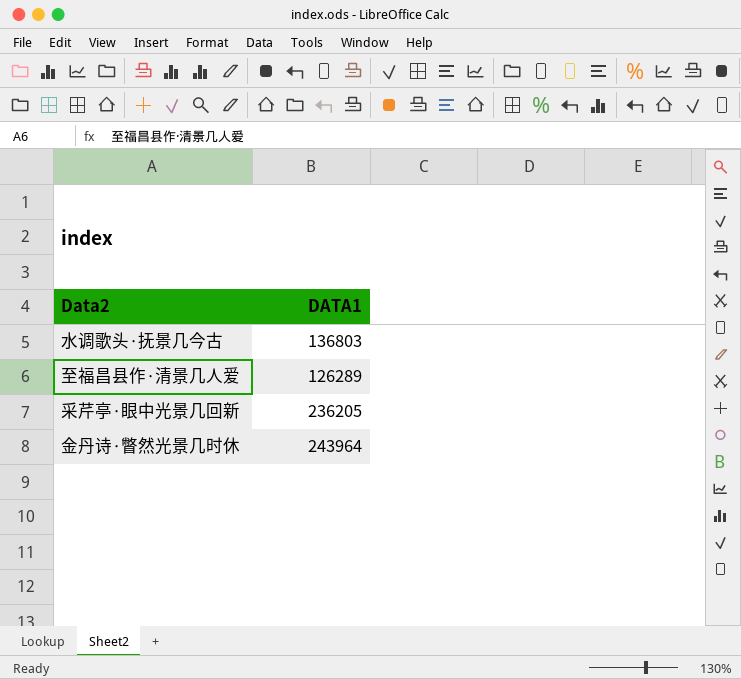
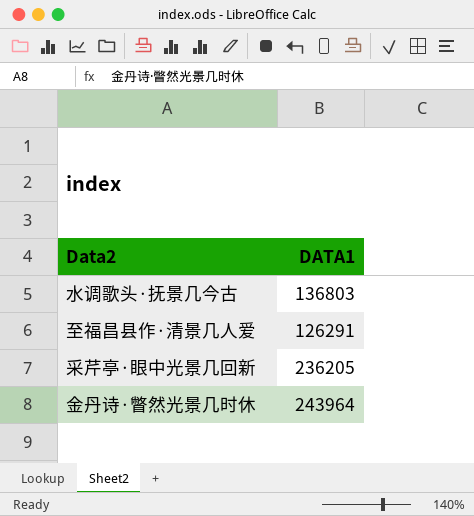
至福昌县作·清景几人爱 | DATA1: 126289 -> 126291

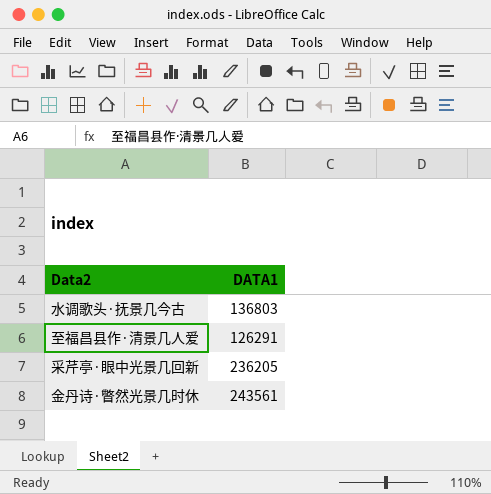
金丹诗·瞥然光景几时休 | DATA1: 243964 -> 243561

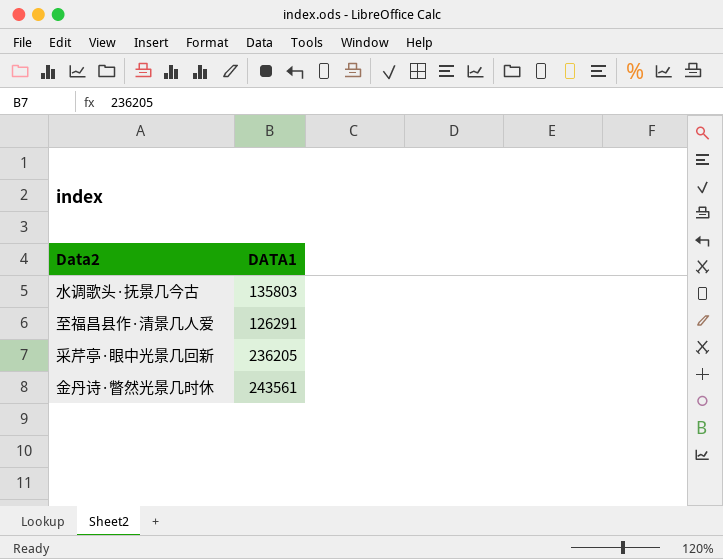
水调歌头·抚景几今古 | DATA1: 136803 -> 135803

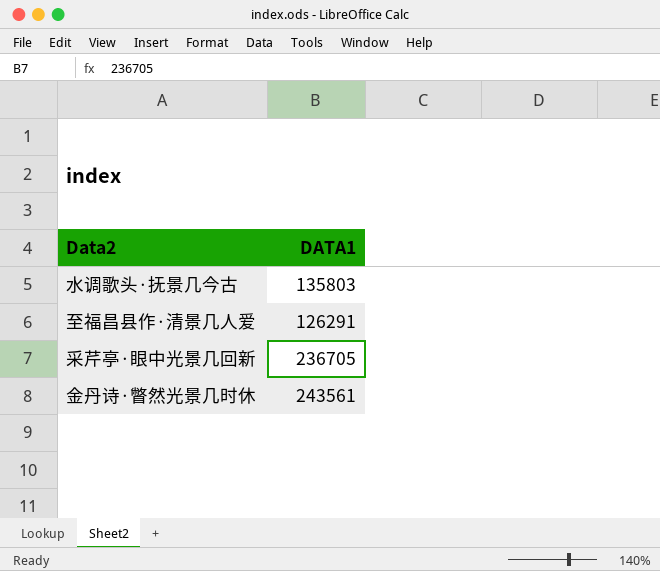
采芹亭·眼中光景几回新 | DATA1: 236205 -> 236705

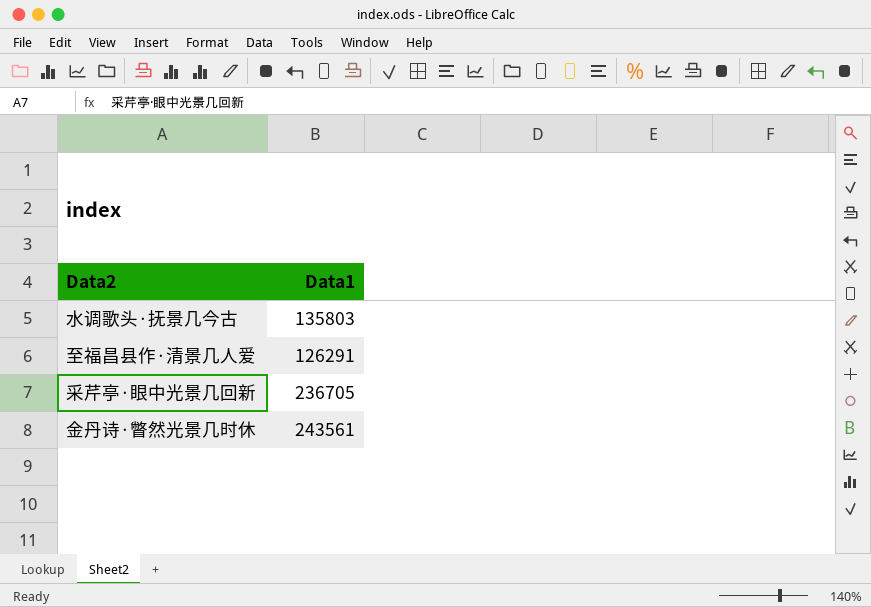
column name: DATA1 -> Data1

